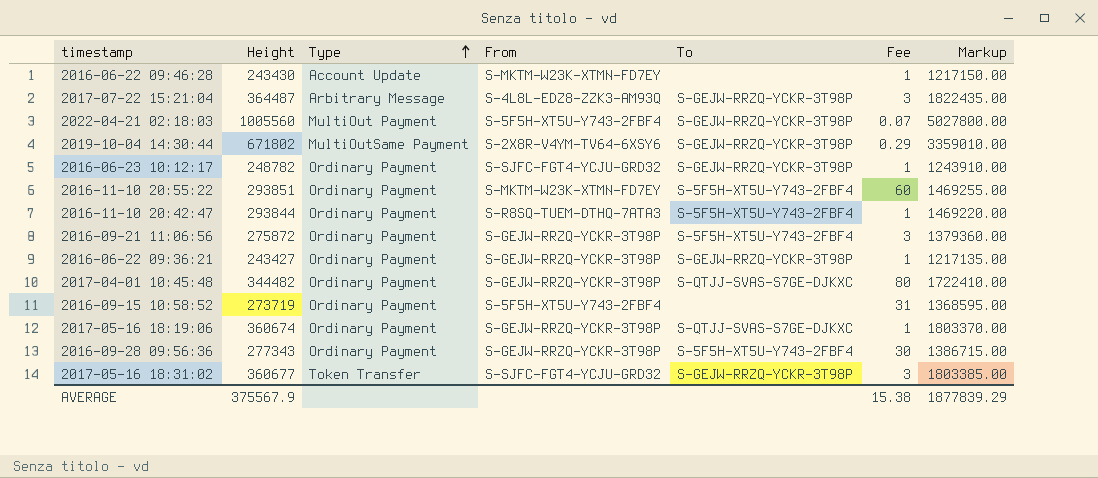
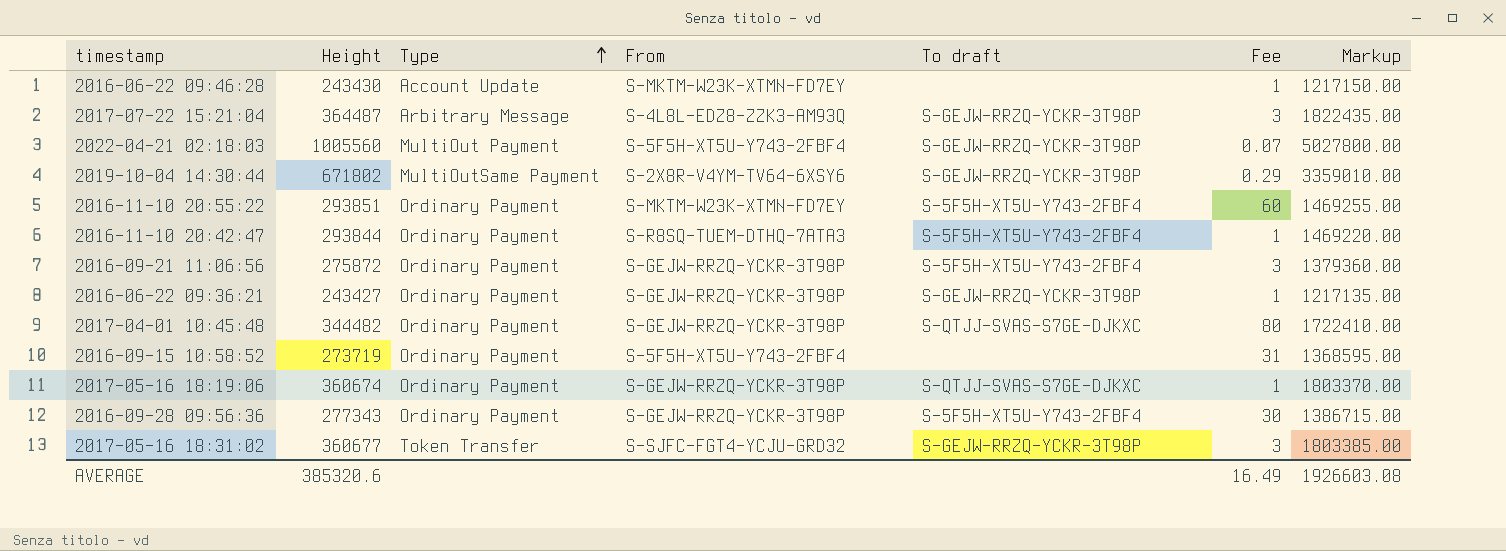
column name: To -> To draft
row 2016-06-23 10:12:17: 248782 | Ordinary Payment | S-SJFC-FGT4-YCJU-GRD32 | S-GEJW-RRZQ-YCKR-3T98P | 1 | 1243910.00 -> none
AVERAGE | Height: 375567.9 -> 385320.6
AVERAGE | Fee: 15.38 -> 16.49
AVERAGE | Markup: 1877839.29 -> 1926603.08

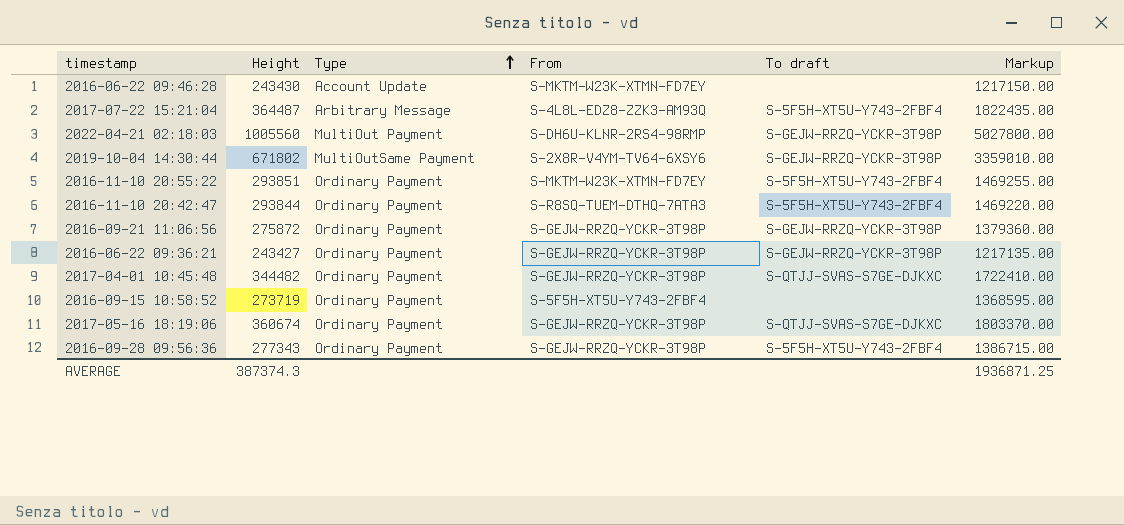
column Fee | position: 6 -> none
row 2017-05-16 18:31:02: 360677 | Token Transfer | S-SJFC-FGT4-YCJU-GRD32 | S-GEJW-RRZQ-YCKR-3T98P | 3 | 1803385.00 -> none
2017-07-22 15:21:04 | To draft: S-GEJW-RRZQ-YCKR-3T98P -> S-5F5H-XT5U-Y743-2FBF4
2022-04-21 02:18:03 | From: S-5F5H-XT5U-Y743-2FBF4 -> S-DH6U-KLNR-2RS4-98RMP
2016-09-21 11:06:56 | To draft: S-5F5H-XT5U-Y743-2FBF4 -> S-GEJW-RRZQ-YCKR-3T98P
AVERAGE | Height: 385320.6 -> 387374.3
AVERAGE | Markup: 1926603.08 -> 1936871.25

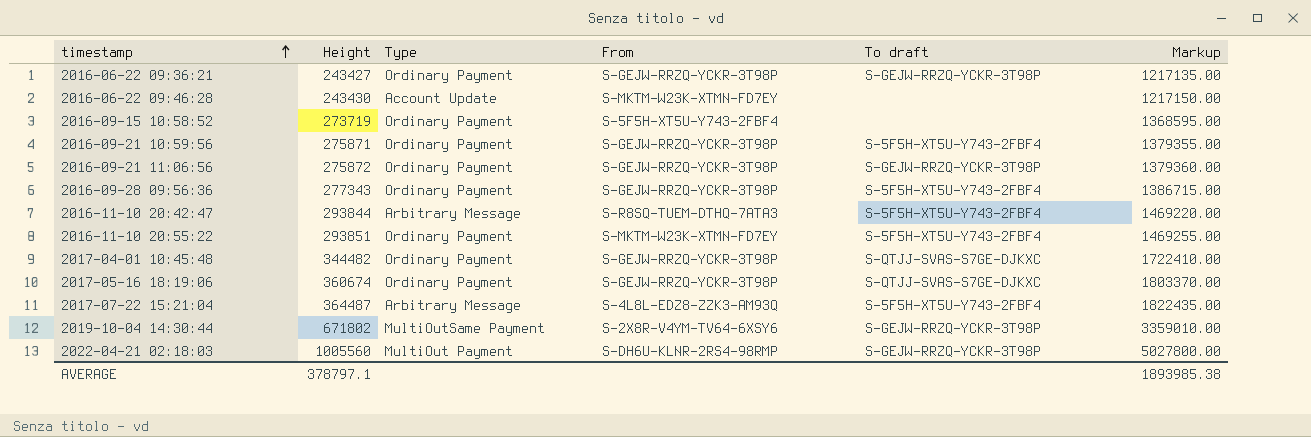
row order: Type ascending -> timestamp ascending
row 2016-09-21 10:59:56: none -> 275871 | Ordinary Payment | S-GEJW-RRZQ-YCKR-3T98P | S-5F5H-XT5U-Y743-2FBF4 | 1379355.00
2016-11-10 20:42:47 | Type: Ordinary Payment -> Arbitrary Message
AVERAGE | Height: 387374.3 -> 378797.1
AVERAGE | Markup: 1936871.25 -> 1893985.38

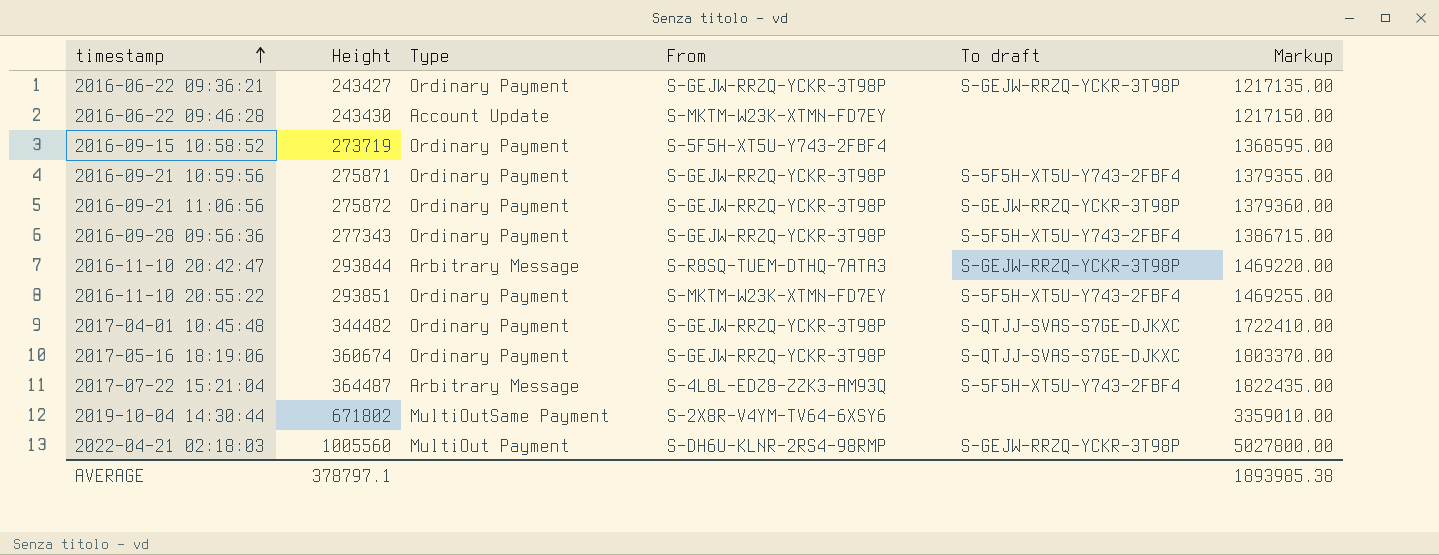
2016-11-10 20:42:47 | To draft: S-5F5H-XT5U-Y743-2FBF4 -> S-GEJW-RRZQ-YCKR-3T98P
2019-10-04 14:30:44 | To draft: S-GEJW-RRZQ-YCKR-3T98P -> none

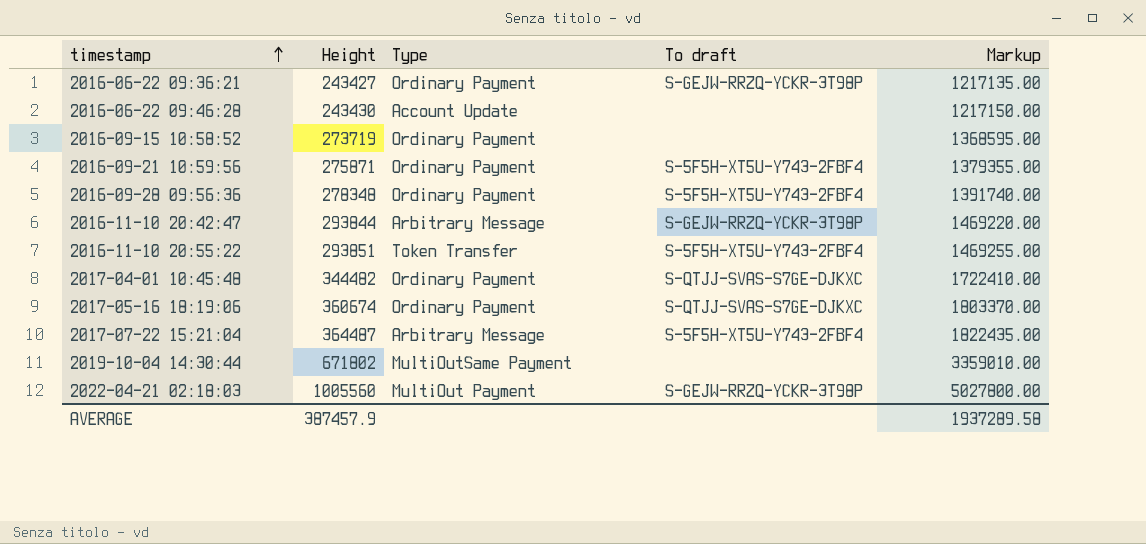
column From | position: 4 -> none
row 2016-09-21 11:06:56: 275872 | Ordinary Payment | S-GEJW-RRZQ-YCKR-3T98P | S-GEJW-RRZQ-YCKR-3T98P | 1379360.00 -> none
2016-09-28 09:56:36 | Height: 277343 -> 278348
2016-09-28 09:56:36 | Markup: 1386715.00 -> 1391740.00
2016-11-10 20:55:22 | Type: Ordinary Payment -> Token Transfer
AVERAGE | Height: 378797.1 -> 387457.9
AVERAGE | Markup: 1893985.38 -> 1937289.58

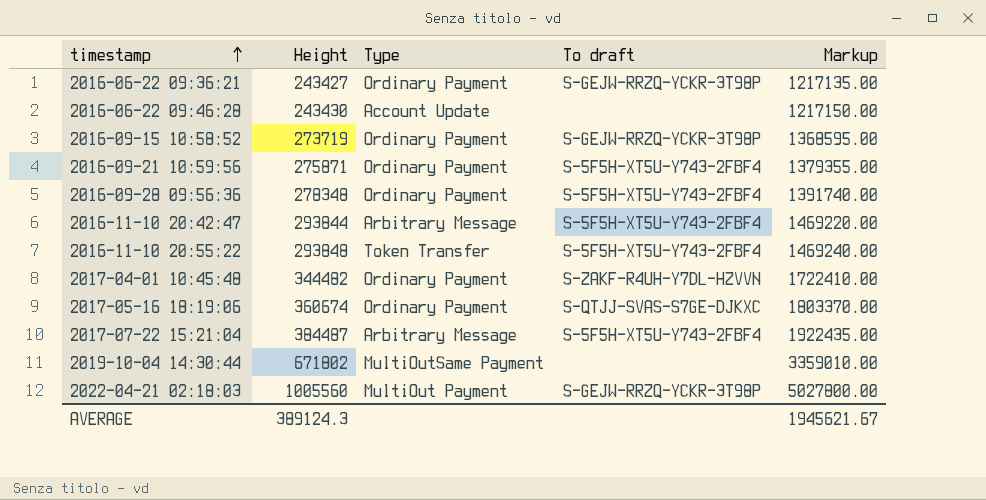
2016-09-15 10:58:52 | To draft: none -> S-GEJW-RRZQ-YCKR-3T98P
2016-11-10 20:42:47 | To draft: S-GEJW-RRZQ-YCKR-3T98P -> S-5F5H-XT5U-Y743-2FBF4
2016-11-10 20:55:22 | Height: 293851 -> 293848
2016-11-10 20:55:22 | Markup: 1469255.00 -> 1469240.00
2017-04-01 10:45:48 | To draft: S-QTJJ-SVAS-S7GE-DJKXC -> S-ZAKF-R4UH-Y7DL-HZVVN
2017-07-22 15:21:04 | Height: 364487 -> 384487
2017-07-22 15:21:04 | Markup: 1822435.00 -> 1922435.00
AVERAGE | Height: 387457.9 -> 389124.3
AVERAGE | Markup: 1937289.58 -> 1945621.67

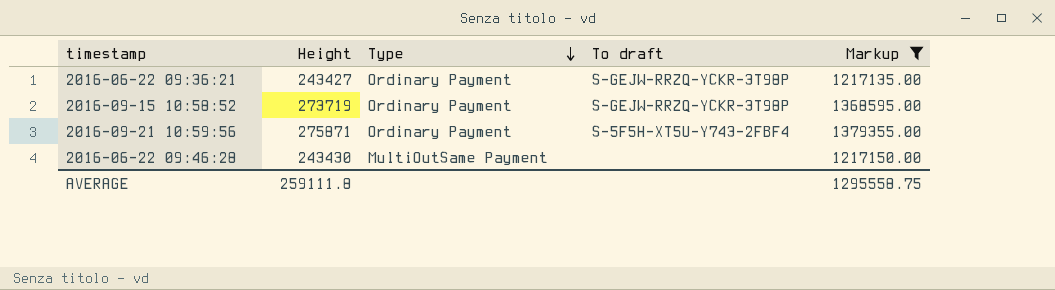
filter: none -> Markup <= 1379355.00
row order: timestamp ascending -> Type descending
2016-06-22 09:46:28 | Type: Account Update -> MultiOutSame Payment
AVERAGE | Height: 389124.3 -> 259111.8
AVERAGE | Markup: 1945621.67 -> 1295558.75

